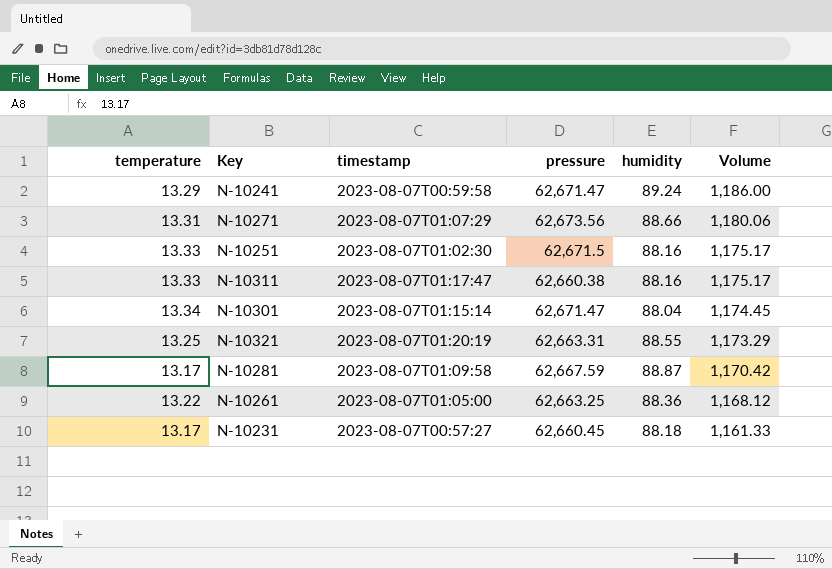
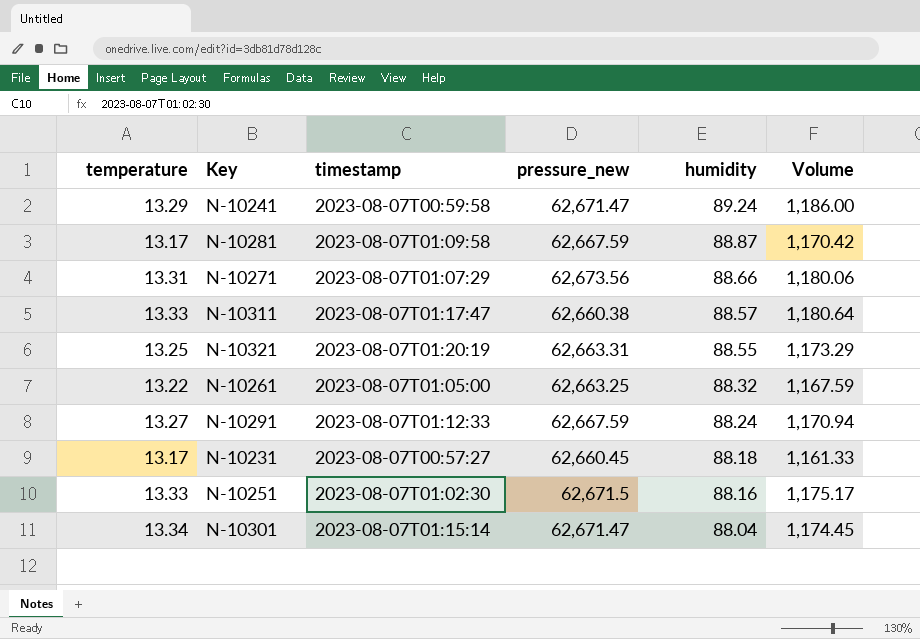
row order: Volume descending -> humidity descending
column name: pressure -> pressure_new
N-10311 | humidity: 88.16 -> 88.57
N-10311 | Volume: 1,175.17 -> 1,180.64
N-10261 | humidity: 88.36 -> 88.32
N-10261 | Volume: 1,168.12 -> 1,167.59
row N-10291: none -> 13.27 | 2023-08-07T01:12:33 | 62,667.59 | 88.24 | 1,170.94

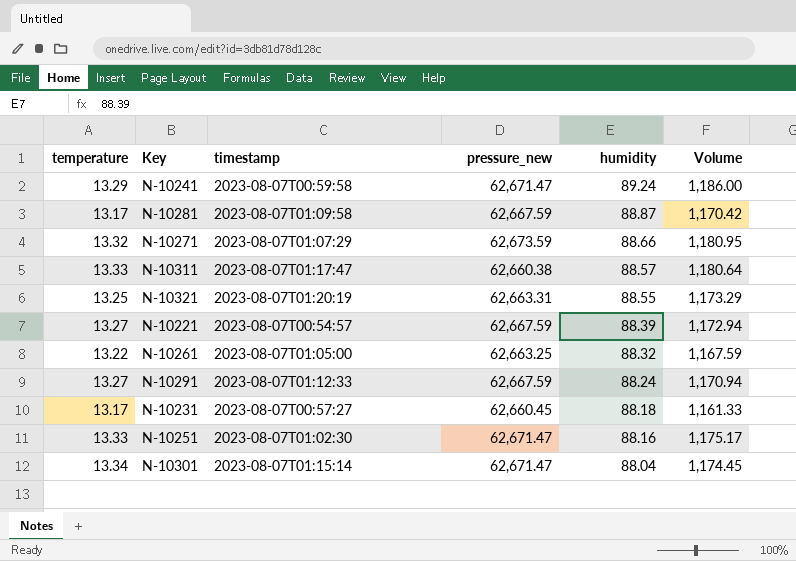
N-10271 | temperature: 13.31 -> 13.32
N-10271 | pressure_new: 62,673.56 -> 62,673.59
N-10271 | Volume: 1,180.06 -> 1,180.95
row N-10221: none -> 13.27 | 2023-08-07T00:54:57 | 62,667.59 | 88.39 | 1,172.94
N-10251 | pressure_new: 62,671.5 -> 62,671.47

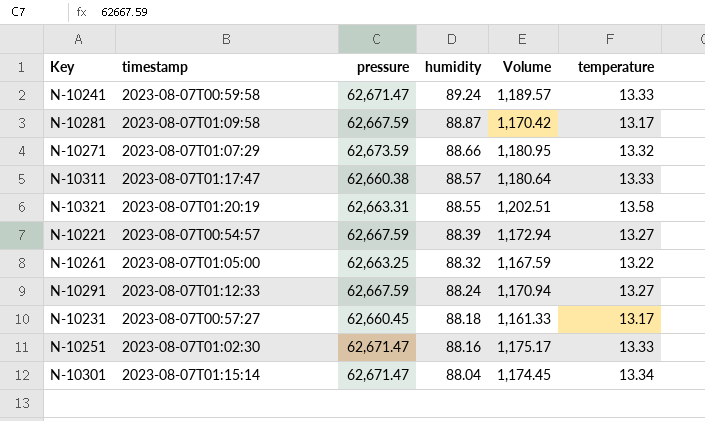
column name: pressure_new -> pressure
column temperature | position: 1 -> 6
N-10241 | Volume: 1,186.00 -> 1,189.57
N-10241 | temperature: 13.29 -> 13.33
N-10321 | Volume: 1,173.29 -> 1,202.51
N-10321 | temperature: 13.25 -> 13.58

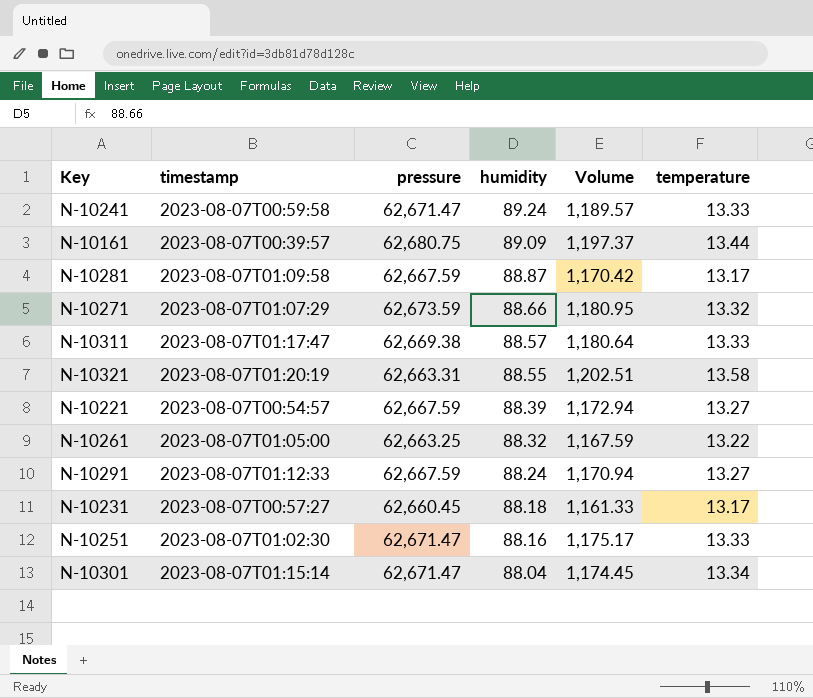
row N-10161: none -> 2023-08-07T00:39:57 | 62,680.75 | 89.09 | 1,197.37 | 13.44
N-10311 | pressure: 62,660.38 -> 62,669.38

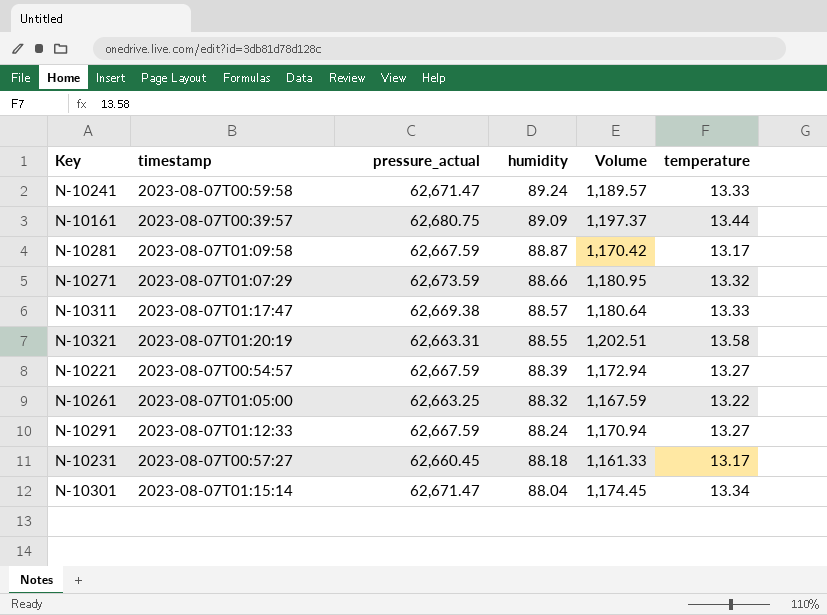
column name: pressure -> pressure_actual
row N-10251: 2023-08-07T01:02:30 | 62,671.47 | 88.16 | 1,175.17 | 13.33 -> none

